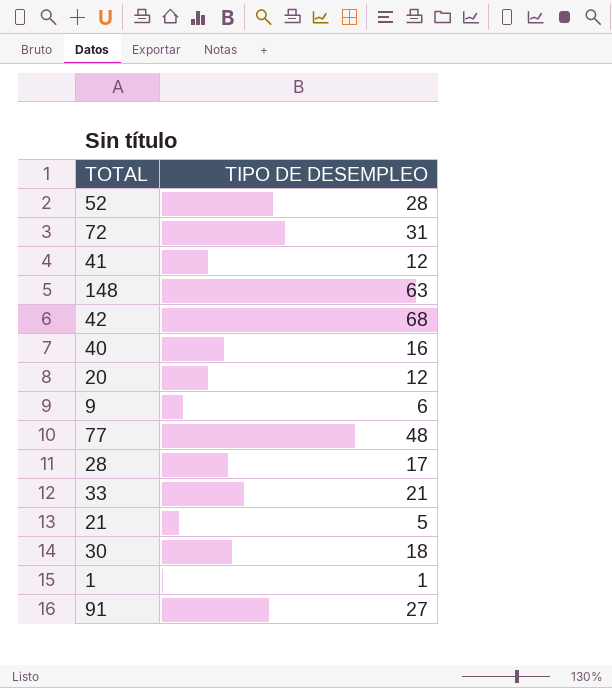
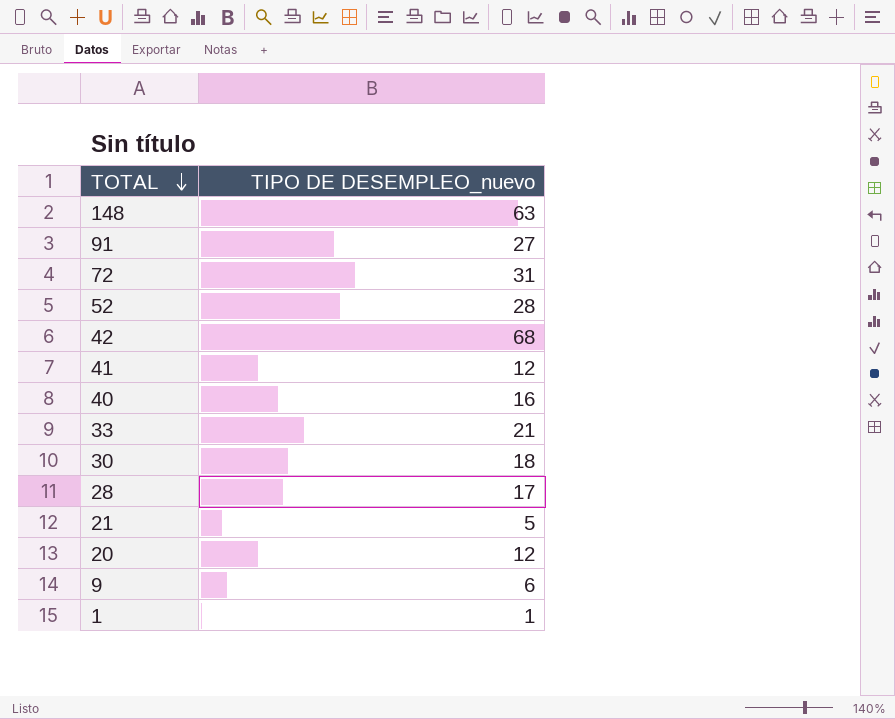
row order: none -> TOTAL descending
column name: TIPO DE DESEMPLEO -> TIPO DE DESEMPLEO_nuevo
row 77: 48 -> none

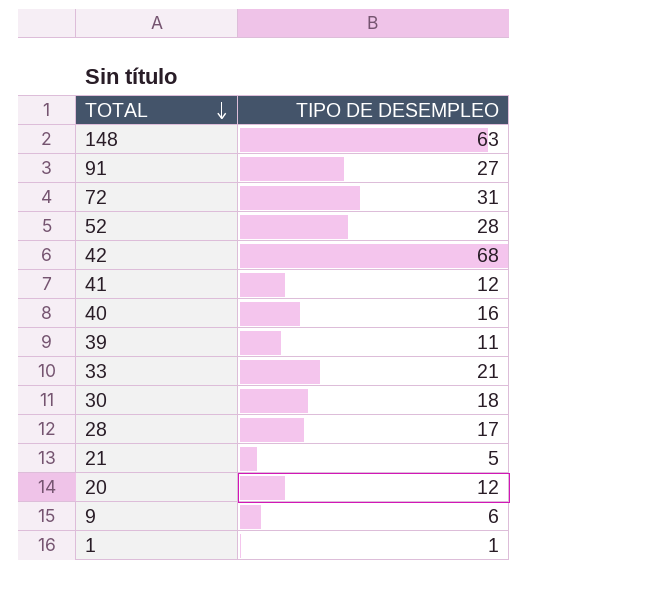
column name: TIPO DE DESEMPLEO_nuevo -> TIPO DE DESEMPLEO
row 39: none -> 11

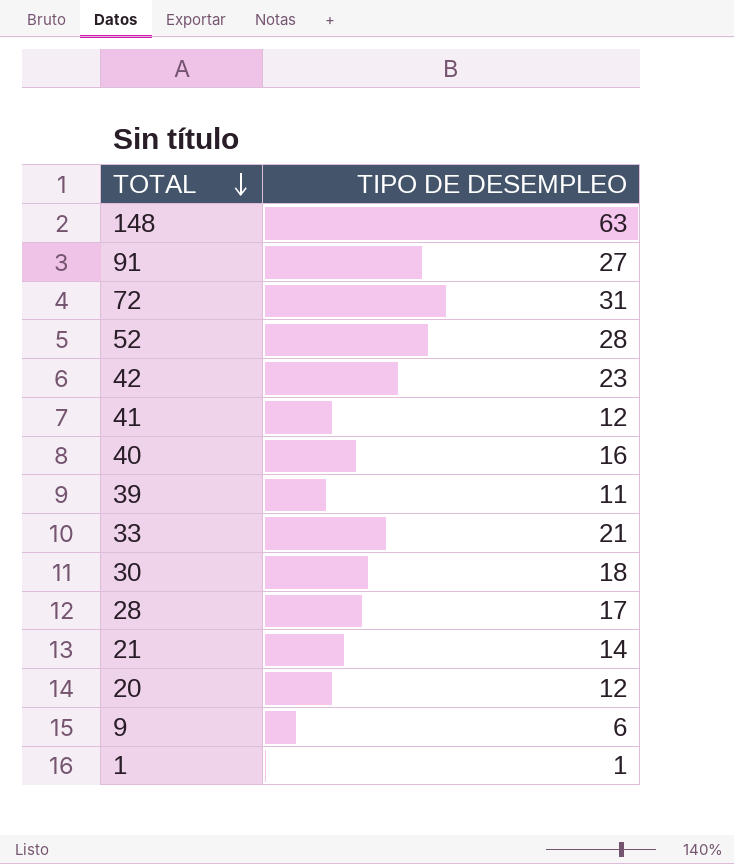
42 | TIPO DE DESEMPLEO: 68 -> 23
21 | TIPO DE DESEMPLEO: 5 -> 14

